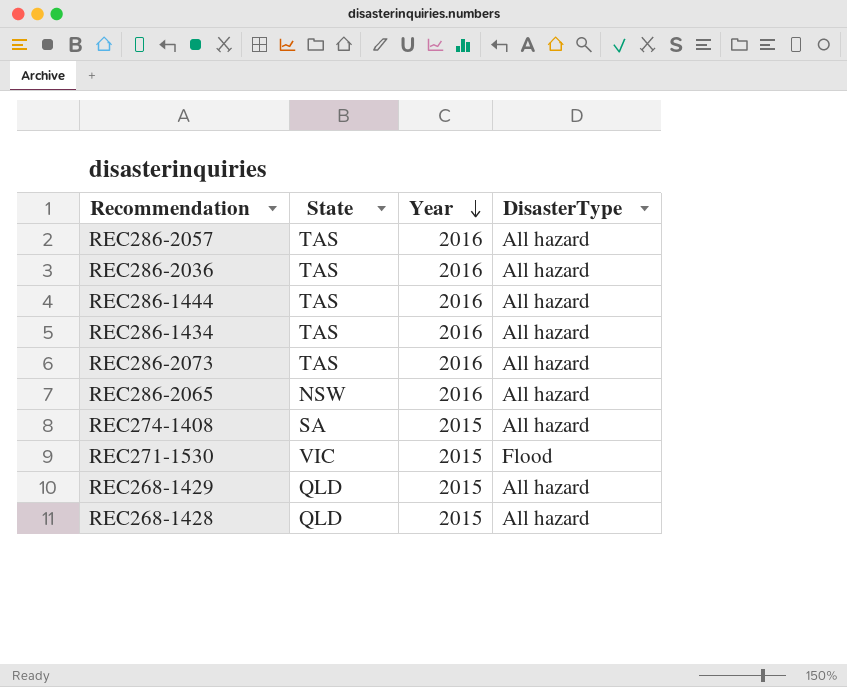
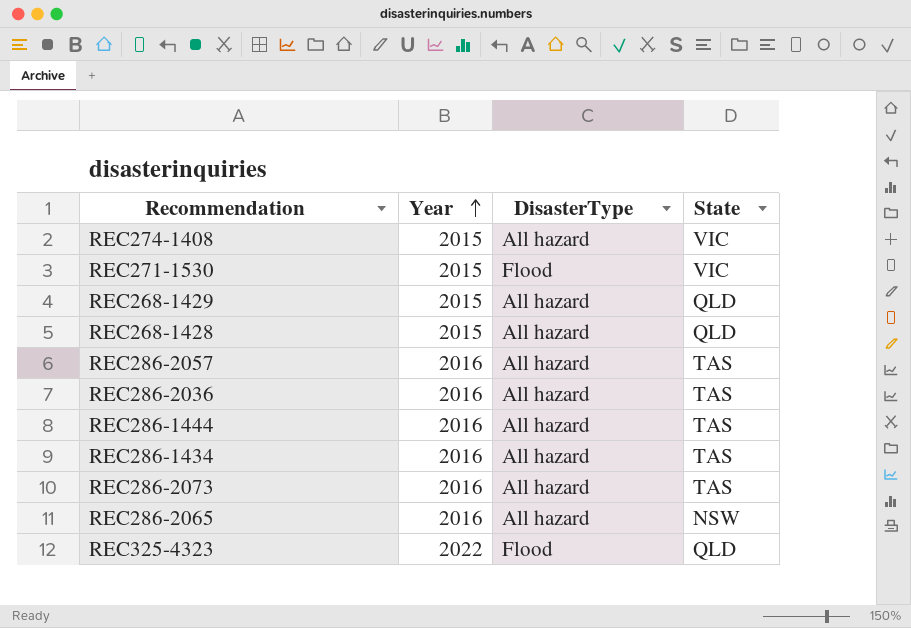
row order: Year descending -> Year ascending
column State | position: 2 -> 4
REC274-1408 | State: SA -> VIC
row REC325-4323: none -> 2022 | Flood | QLD

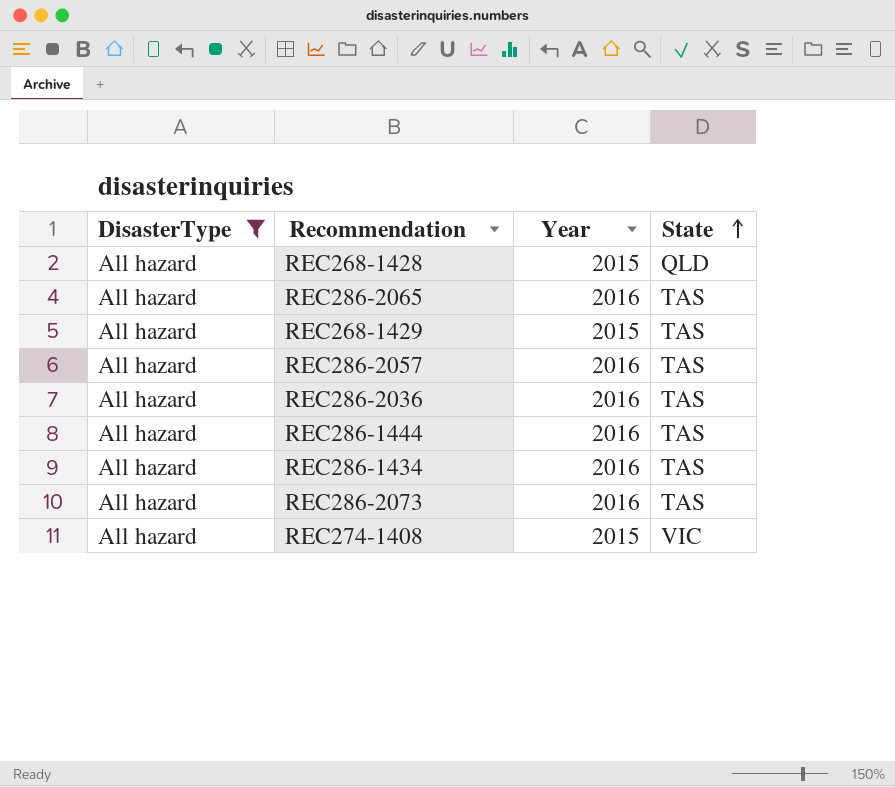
filter: none -> DisasterType = All hazard
row order: Year ascending -> State ascending
column DisasterType | position: 3 -> 1
REC286-2065 | State: NSW -> TAS
REC268-1429 | State: QLD -> TAS

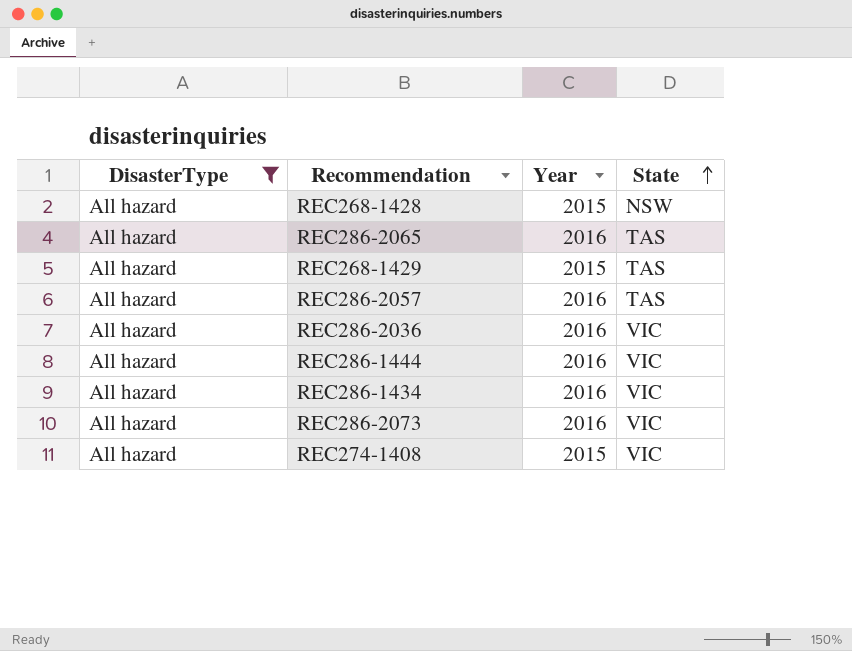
REC268-1428 | State: QLD -> NSW
REC286-2036 | State: TAS -> VIC
REC286-1444 | State: TAS -> VIC
REC286-1434 | State: TAS -> VIC
REC286-2073 | State: TAS -> VIC

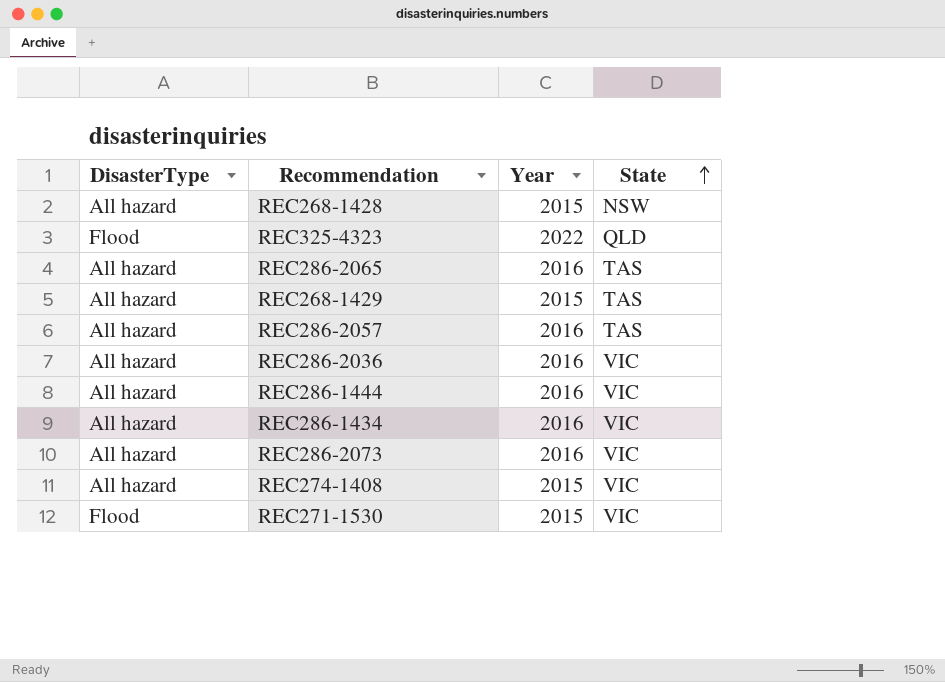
filter: DisasterType = All hazard -> none

